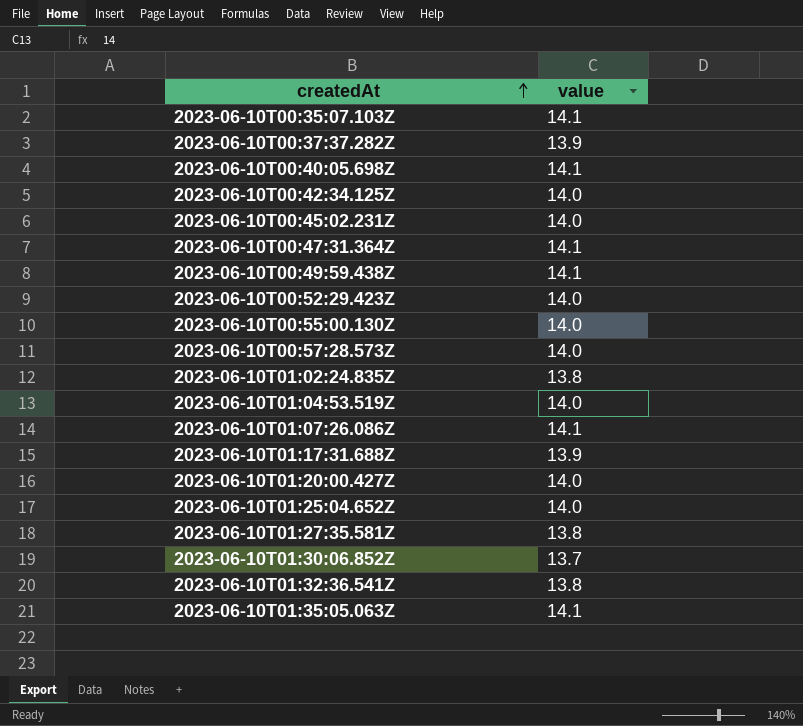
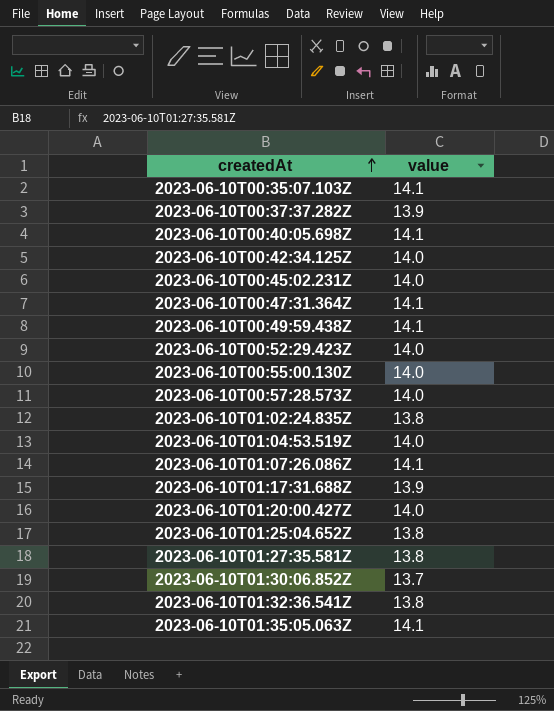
2023-06-10T01:25:04.652Z | value: 14.0 -> 13.8

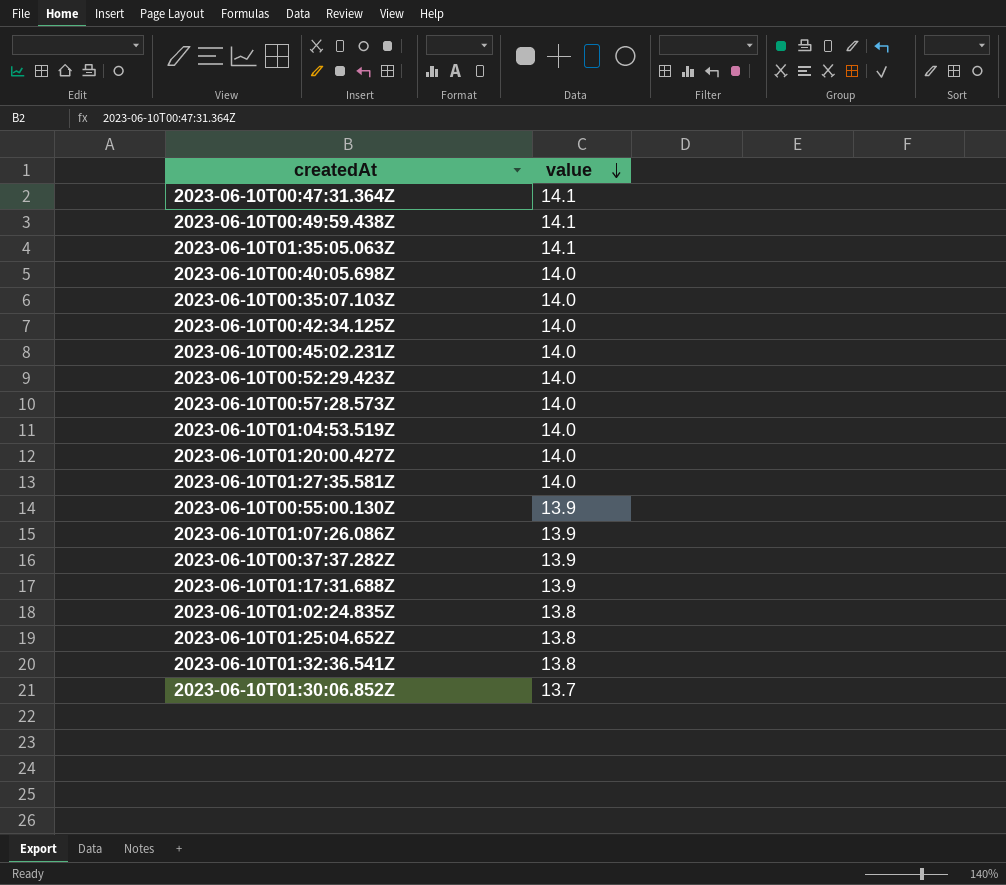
row order: createdAt ascending -> value descending
2023-06-10T00:40:05.698Z | value: 14.1 -> 14.0
2023-06-10T00:35:07.103Z | value: 14.1 -> 14.0
2023-06-10T01:27:35.581Z | value: 13.8 -> 14.0
2023-06-10T00:55:00.130Z | value: 14.0 -> 13.9
2023-06-10T01:07:26.086Z | value: 14.1 -> 13.9

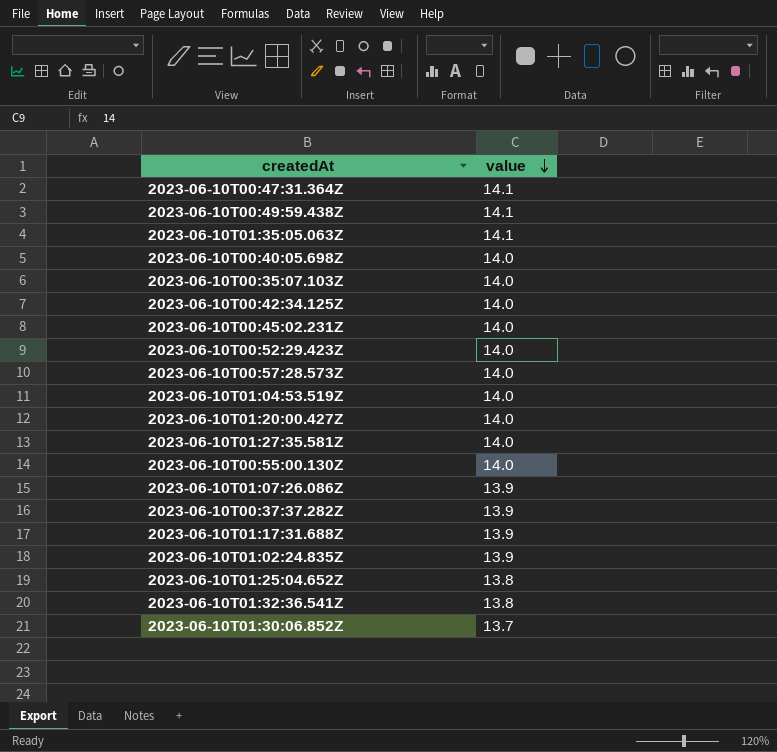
2023-06-10T00:55:00.130Z | value: 13.9 -> 14.0
2023-06-10T01:02:24.835Z | value: 13.8 -> 13.9

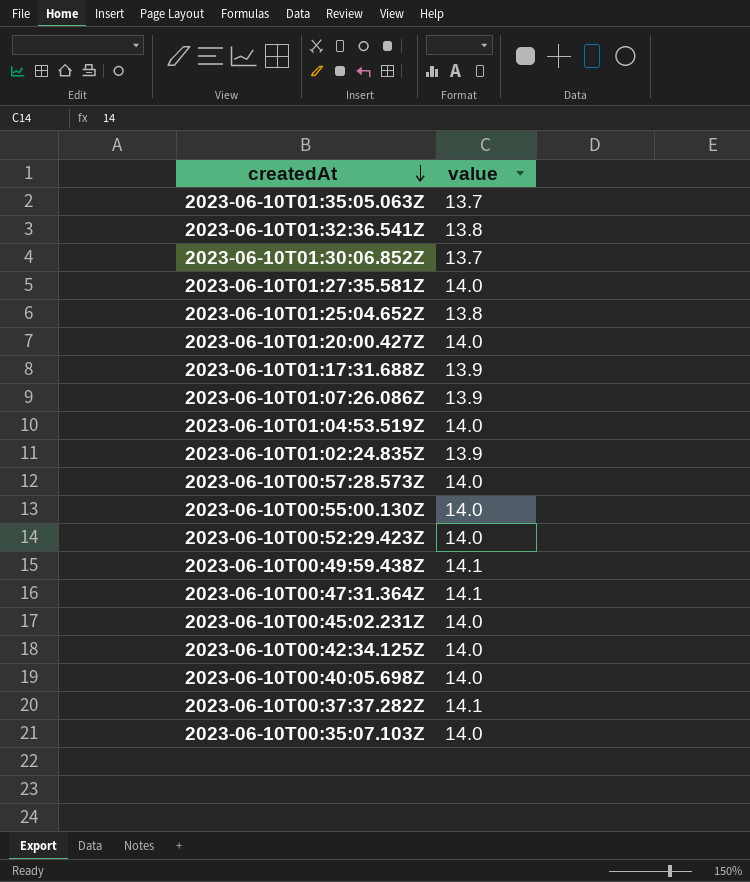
row order: value descending -> createdAt descending
2023-06-10T01:35:05.063Z | value: 14.1 -> 13.7
2023-06-10T00:37:37.282Z | value: 13.9 -> 14.1

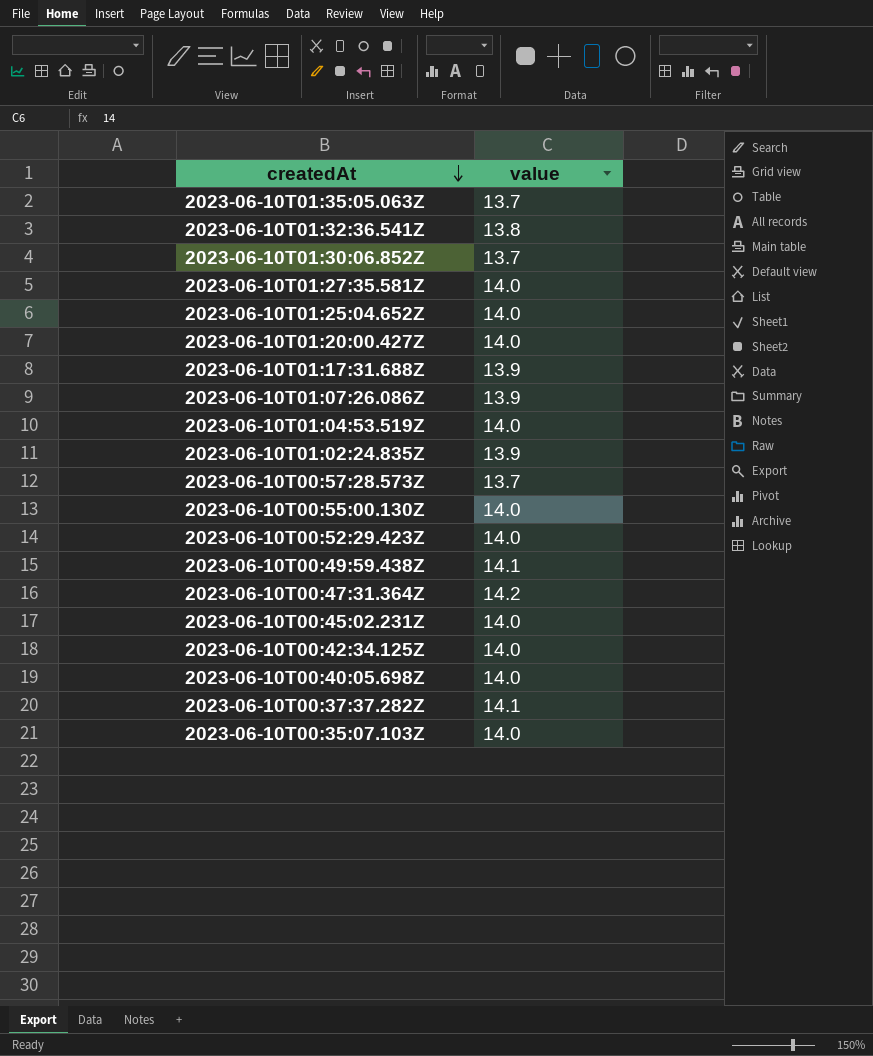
2023-06-10T01:25:04.652Z | value: 13.8 -> 14.0
2023-06-10T00:57:28.573Z | value: 14.0 -> 13.7
2023-06-10T00:47:31.364Z | value: 14.1 -> 14.2

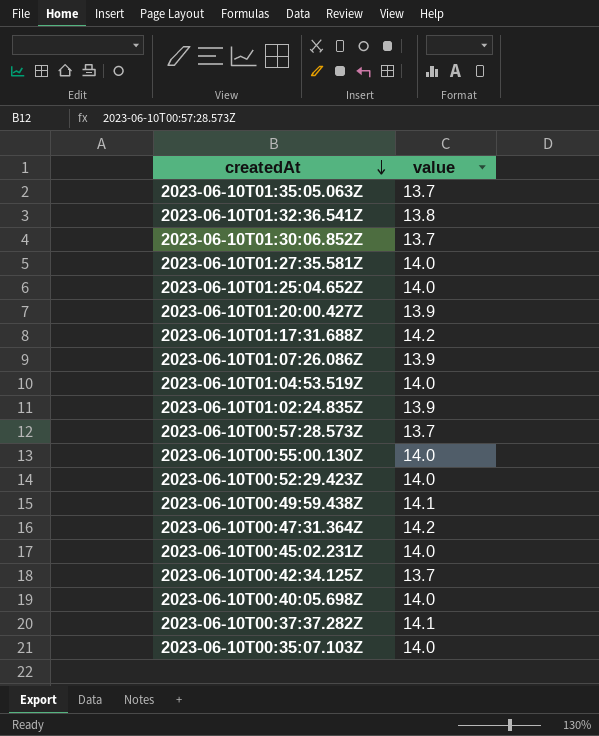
2023-06-10T01:20:00.427Z | value: 14.0 -> 13.9
2023-06-10T01:17:31.688Z | value: 13.9 -> 14.2
2023-06-10T00:42:34.125Z | value: 14.0 -> 13.7

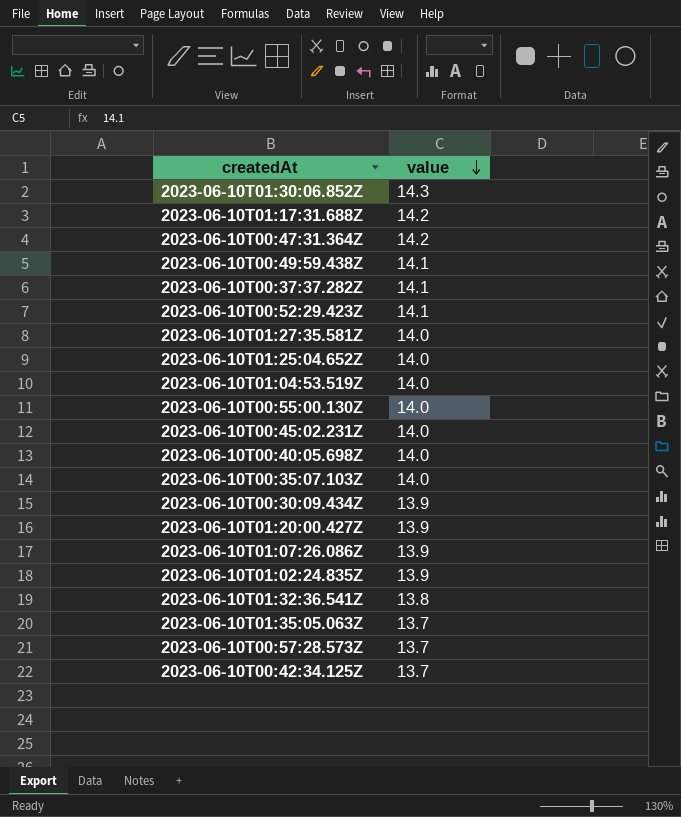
row order: createdAt descending -> value descending
2023-06-10T01:30:06.852Z | value: 13.7 -> 14.3
2023-06-10T00:52:29.423Z | value: 14.0 -> 14.1
row 2023-06-10T00:30:09.434Z: none -> 13.9

